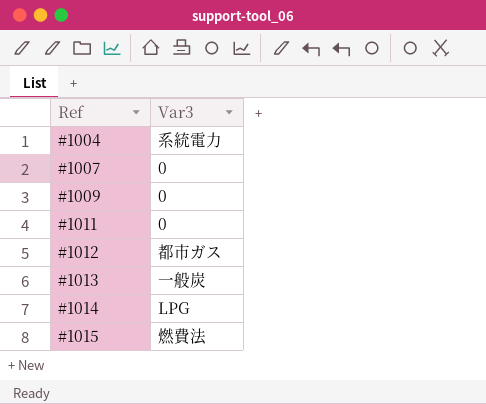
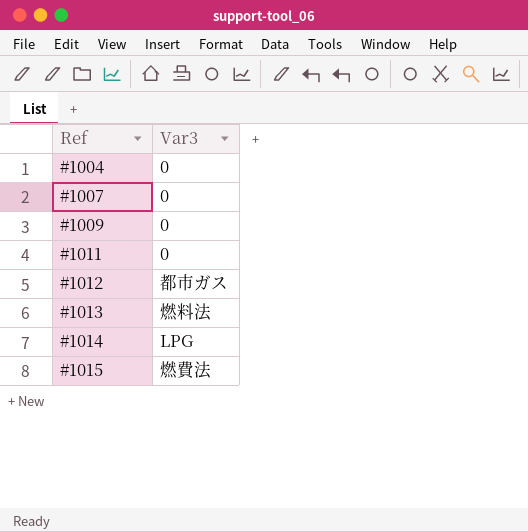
#1004 | Var3: 系統電力 -> 0
#1013 | Var3: 一般炭 -> 燃料法

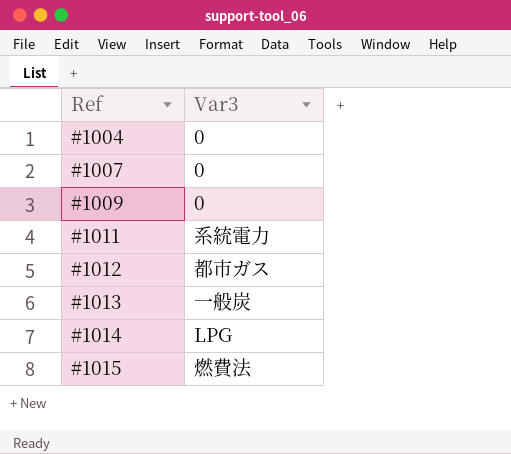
#1011 | Var3: 0 -> 系統電力
#1013 | Var3: 燃料法 -> 一般炭

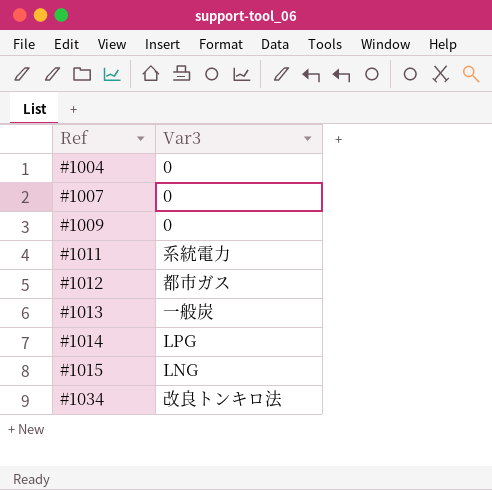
#1015 | Var3: 燃費法 -> LNG
row #1034: none -> 改良トンキロ法

